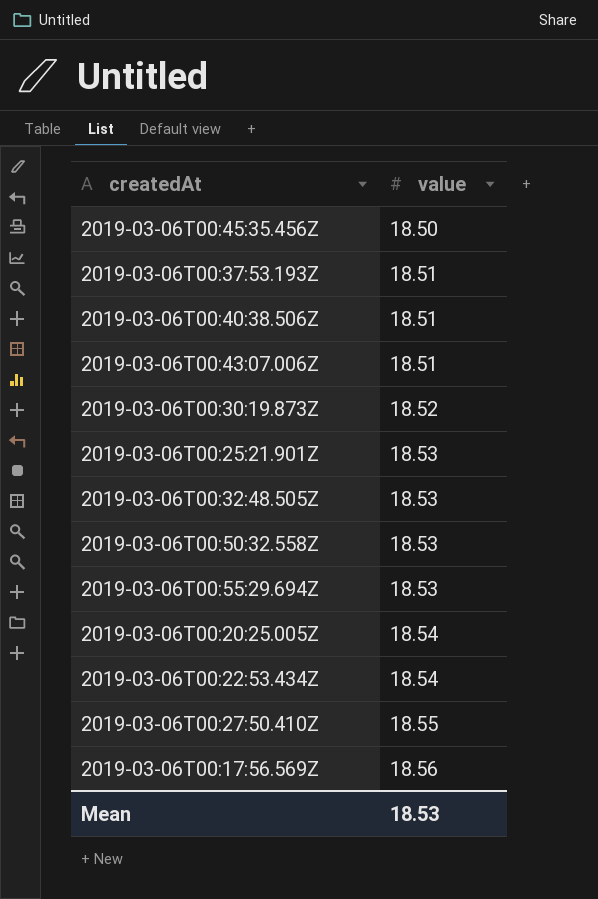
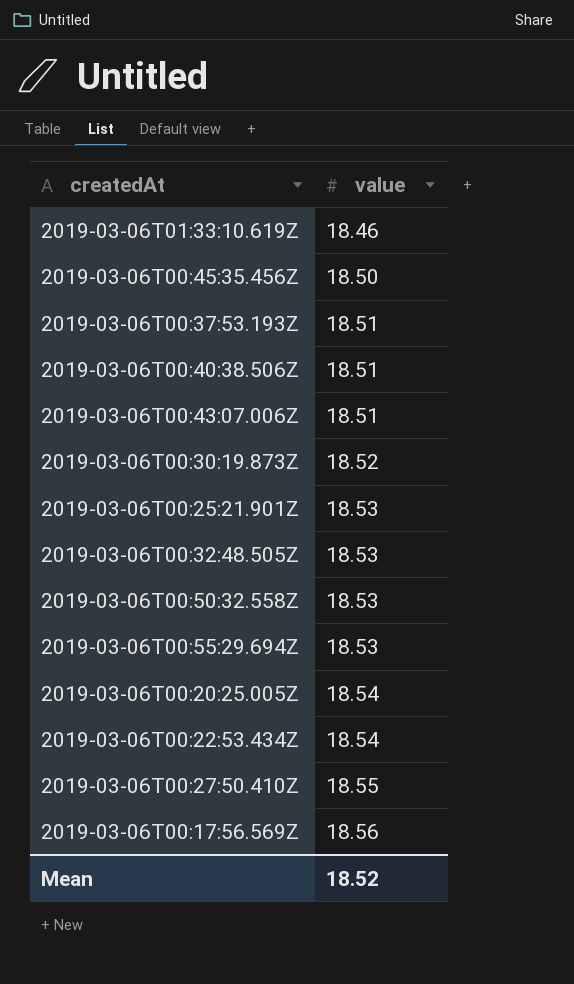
row 2019-03-06T01:33:10.619Z: none -> 18.46
Mean | value: 18.53 -> 18.52

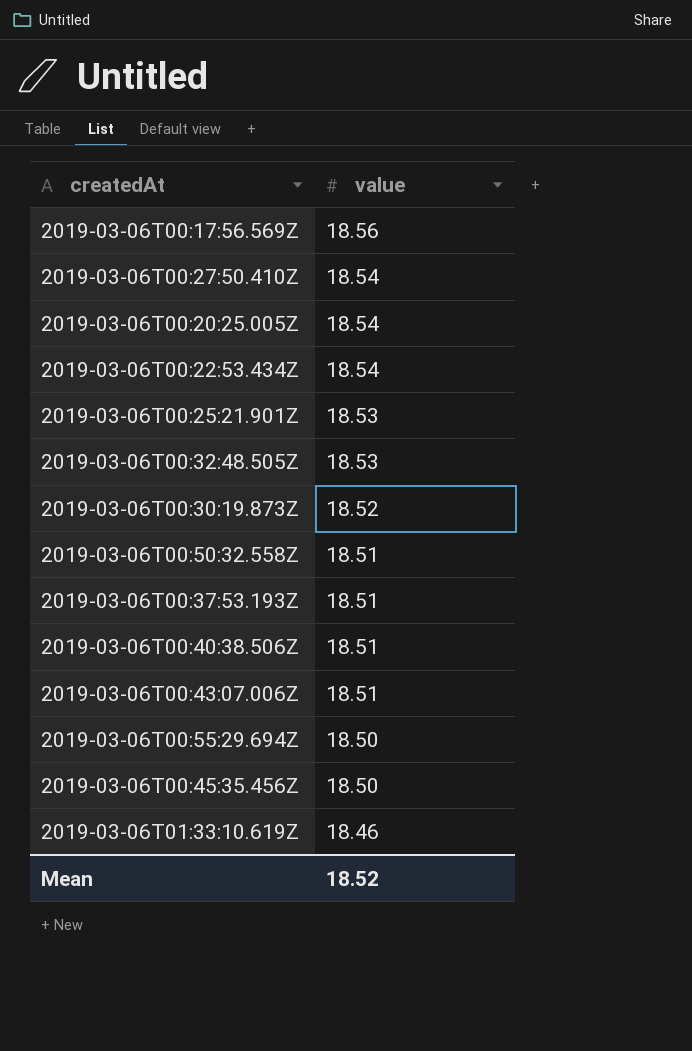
row order: value ascending -> value descending
2019-03-06T00:27:50.410Z | value: 18.55 -> 18.54
2019-03-06T00:50:32.558Z | value: 18.53 -> 18.51
2019-03-06T00:55:29.694Z | value: 18.53 -> 18.50

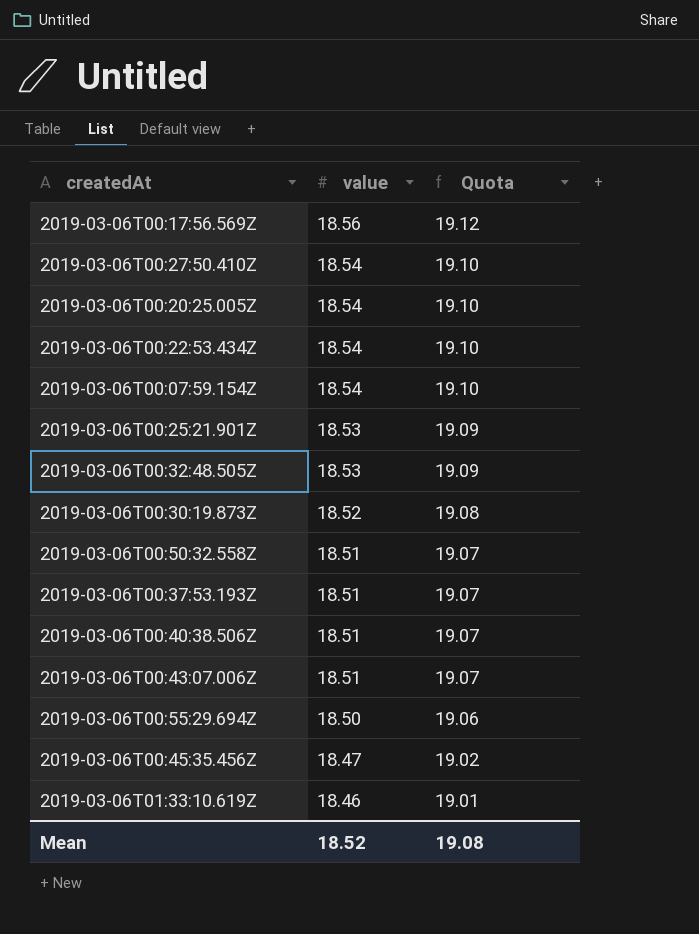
column Quota | formula: none -> [value] * 1.03
row 2019-03-06T00:07:59.154Z: none -> 18.54 | 19.10
2019-03-06T00:45:35.456Z | value: 18.50 -> 18.47

